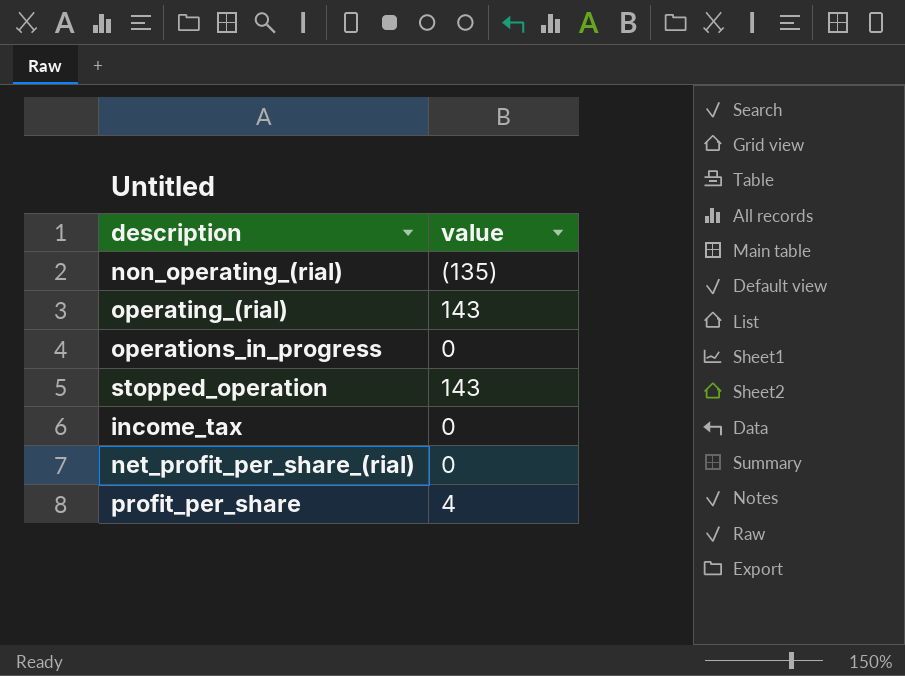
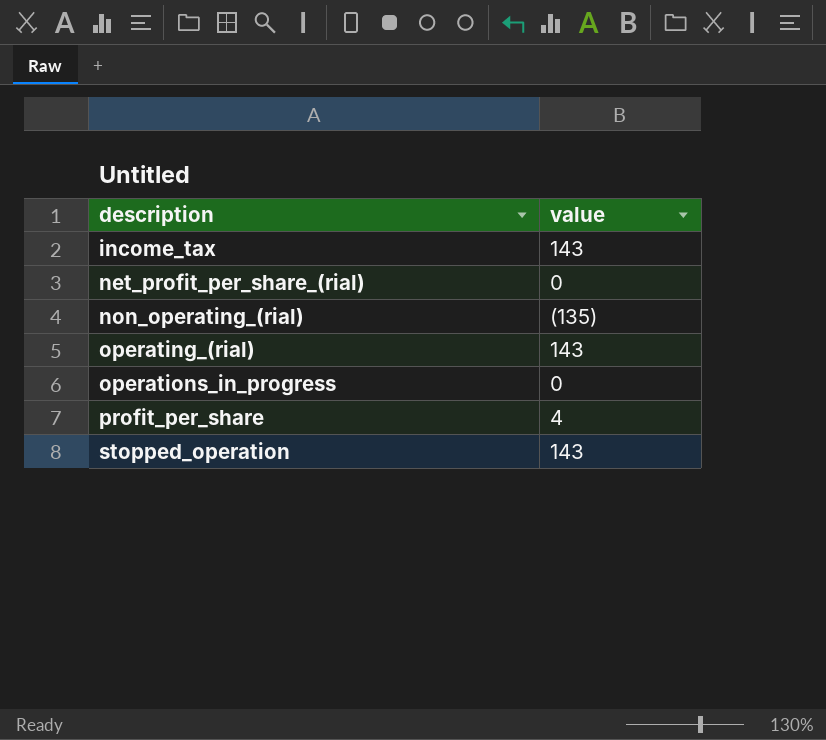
row order: none -> description ascending
income_tax | value: 0 -> 143

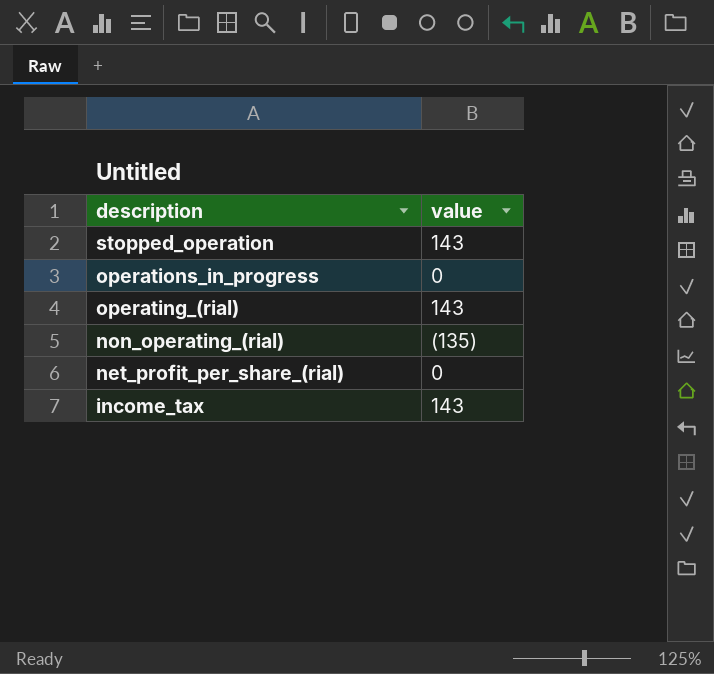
row order: description ascending -> description descending
row profit_per_share: 4 -> none

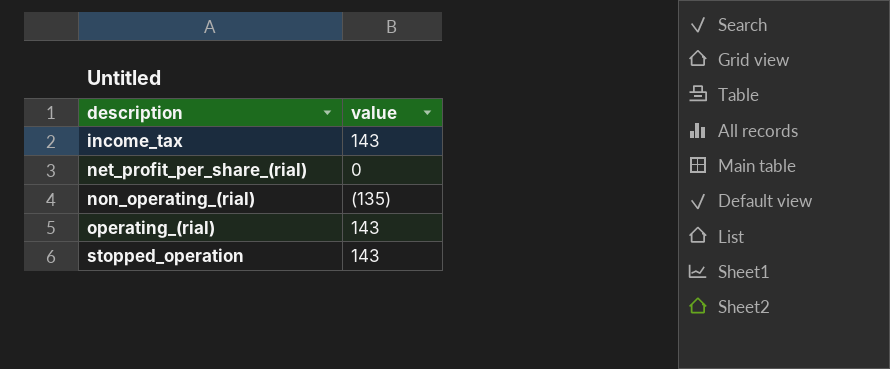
row order: description descending -> description ascending
row operations_in_progress: 0 -> none

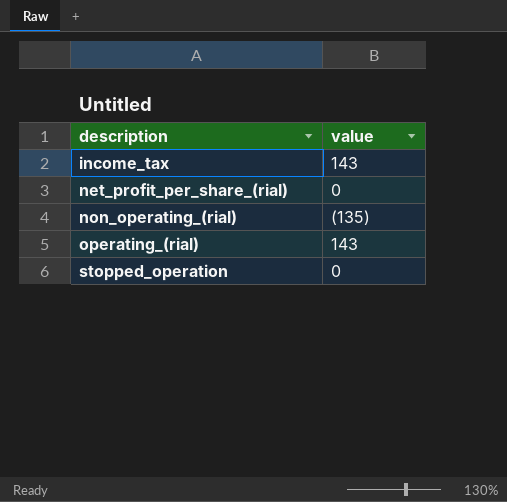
stopped_operation | value: 143 -> 0

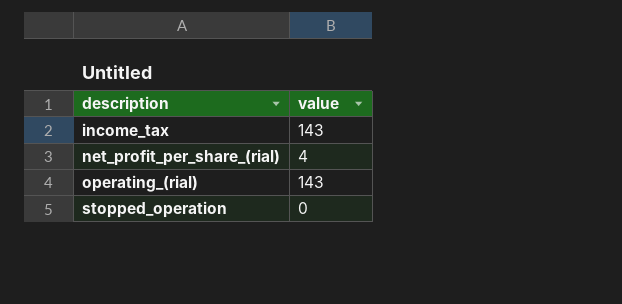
row non_operating_(rial): (135) -> none
net_profit_per_share_(rial) | value: 0 -> 4

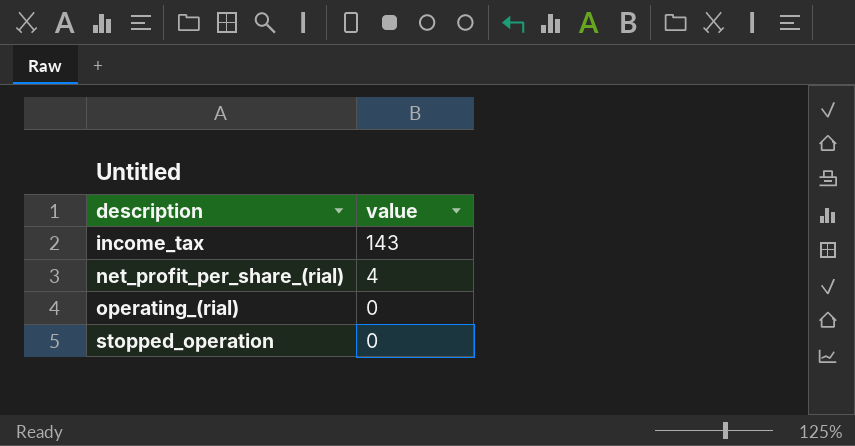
operating_(rial) | value: 143 -> 0

